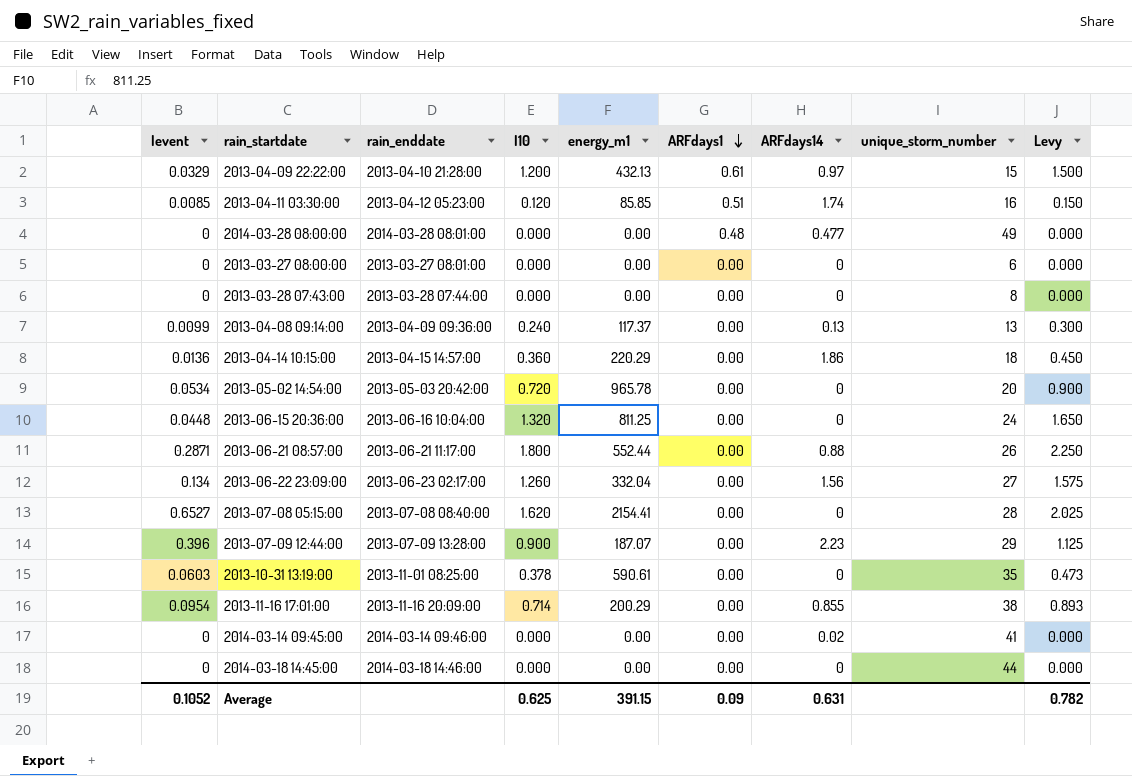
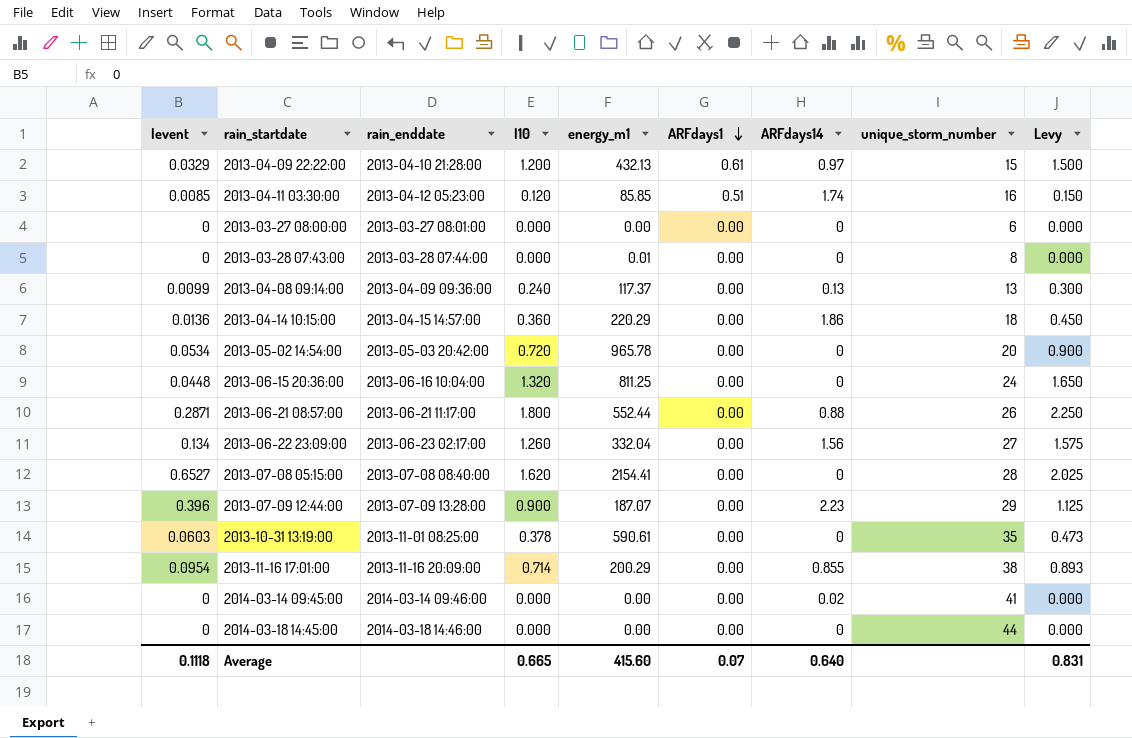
row 2014-03-28 08:00:00: 0 | 2014-03-28 08:01:00 | 0.000 | 0.00 | 0.48 | 0.477 | 49 | 0.000 -> none
2013-03-28 07:43:00 | energy_m1: 0.00 -> 0.01
Average | Ievent: 0.1052 -> 0.1118
Average | I10: 0.625 -> 0.665
Average | energy_m1: 391.15 -> 415.60
Average | ARFdays1: 0.09 -> 0.07
Average | ARFdays14: 0.631 -> 0.640
Average | Levy: 0.782 -> 0.831

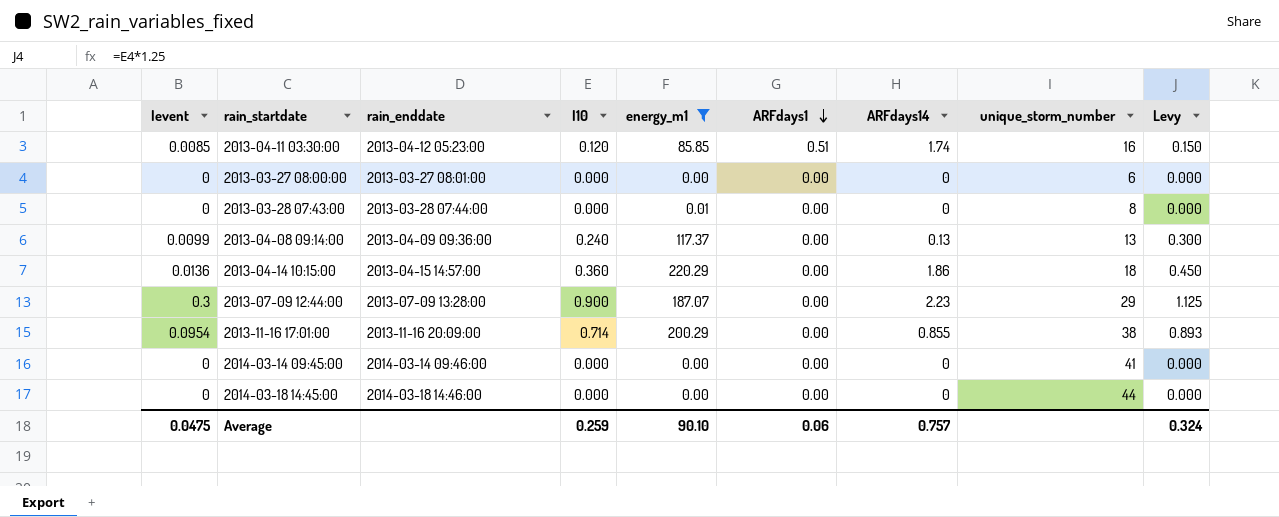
filter: none -> energy_m1 <= 220.29
2013-07-09 12:44:00 | Ievent: 0.396 -> 0.3
2014-03-14 09:45:00 | ARFdays14: 0.02 -> 0
Average | Ievent: 0.1118 -> 0.0475
Average | I10: 0.665 -> 0.259
Average | energy_m1: 415.60 -> 90.10
Average | ARFdays1: 0.07 -> 0.06
Average | ARFdays14: 0.640 -> 0.757
Average | Levy: 0.831 -> 0.324

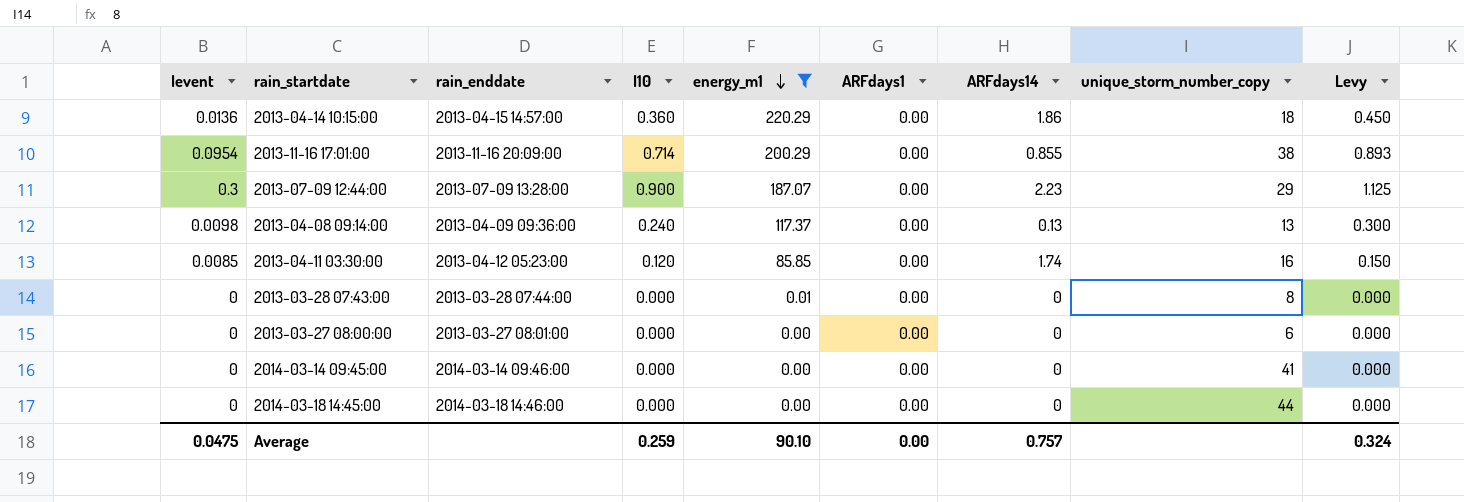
row order: ARFdays1 descending -> energy_m1 descending
column name: unique_storm_number -> unique_storm_number_copy
2013-04-08 09:14:00 | Ievent: 0.0099 -> 0.0098
2013-04-11 03:30:00 | ARFdays1: 0.51 -> 0.00
Average | ARFdays1: 0.06 -> 0.00

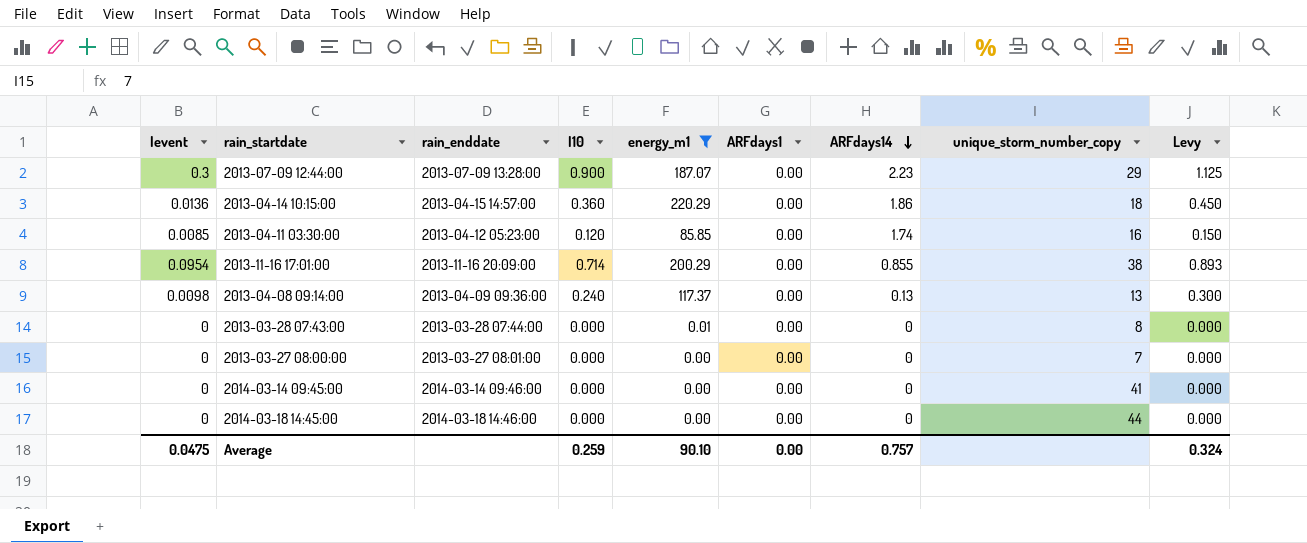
row order: energy_m1 descending -> ARFdays14 descending
2013-03-27 08:00:00 | unique_storm_number_copy: 6 -> 7

